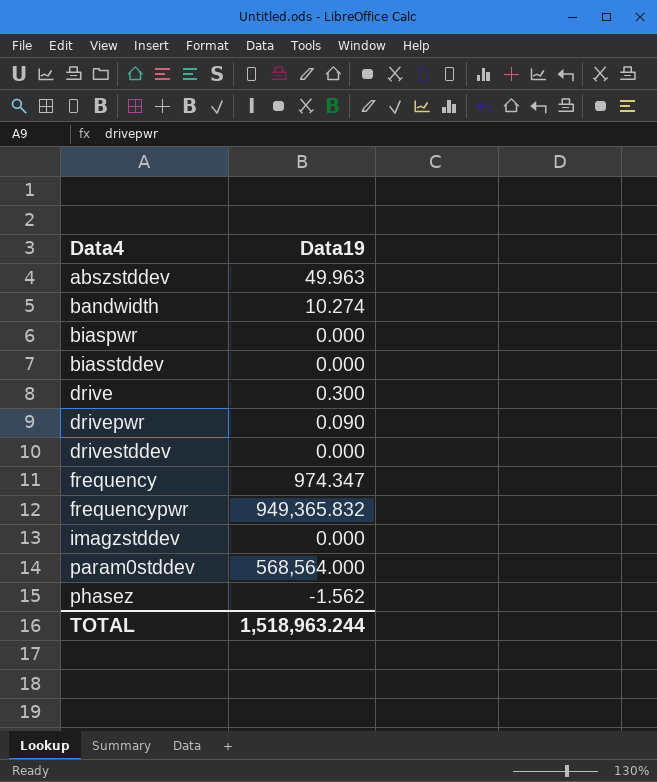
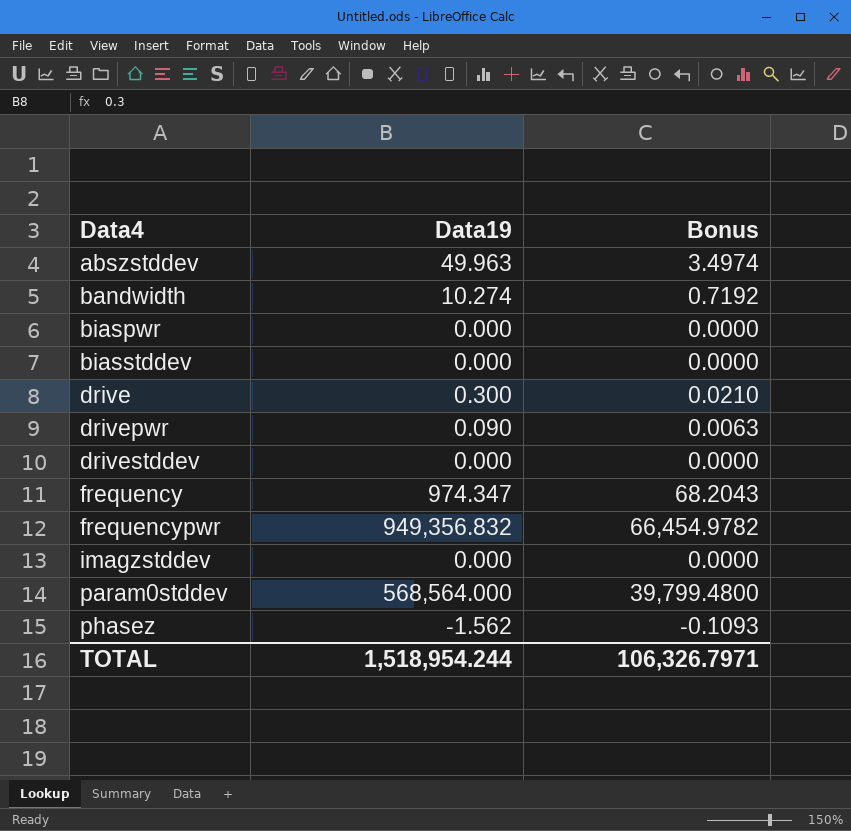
column Bonus | formula: none -> [Data19] * 0.07
frequencypwr | Data19: 949,365.832 -> 949,356.832
TOTAL | Data19: 1,518,963.244 -> 1,518,954.244

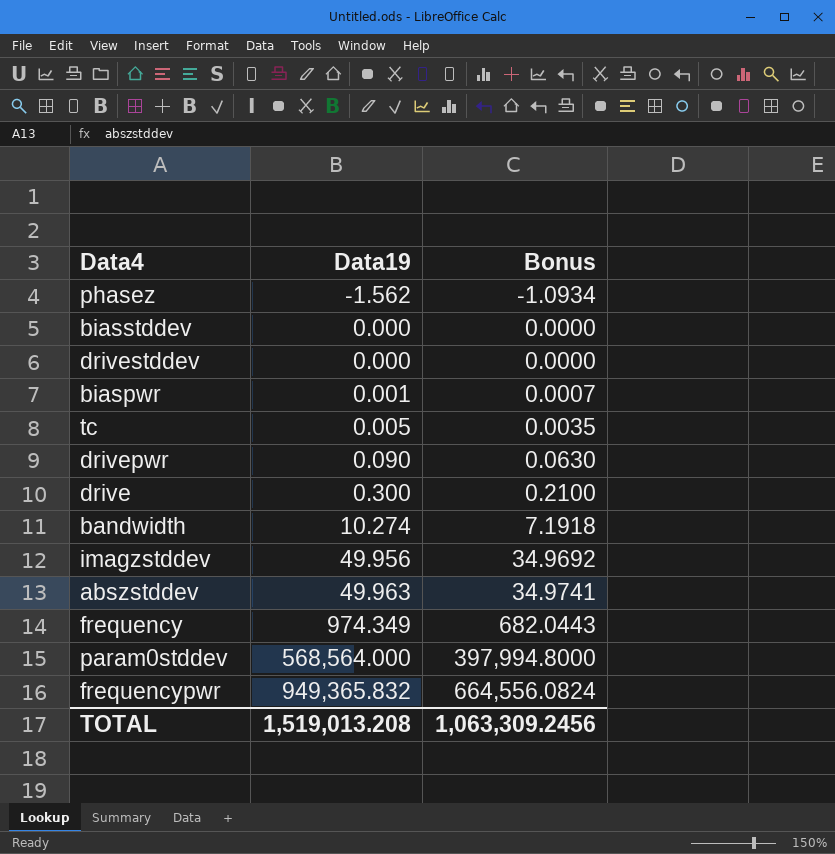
row order: Data4 ascending -> Data19 ascending
column Bonus | formula: [Data19] * 0.07 -> [Data19] * 0.7
biaspwr | Data19: 0.000 -> 0.001
row tc: none -> 0.005 | 0.0035
imagzstddev | Data19: 0.000 -> 49.956
frequency | Data19: 974.347 -> 974.349
frequencypwr | Data19: 949,356.832 -> 949,365.832
TOTAL | Data19: 1,518,954.244 -> 1,519,013.208
TOTAL | Bonus: 106,326.7971 -> 1,063,309.2456

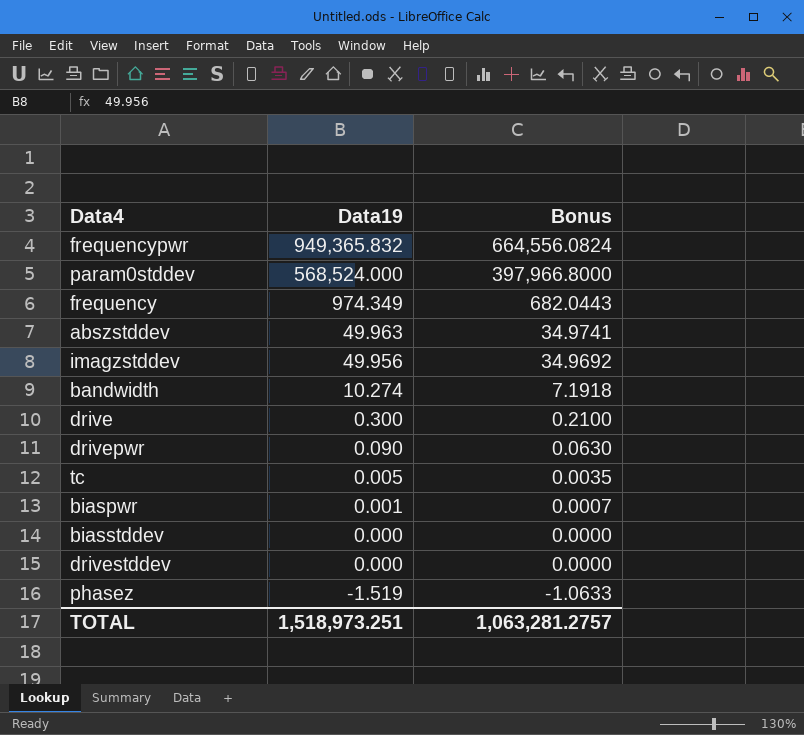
row order: Data19 ascending -> Data19 descending
param0stddev | Data19: 568,564.000 -> 568,524.000
param0stddev | Bonus: 397,994.8000 -> 397,966.8000
phasez | Data19: -1.562 -> -1.519
phasez | Bonus: -1.0934 -> -1.0633
TOTAL | Data19: 1,519,013.208 -> 1,518,973.251
TOTAL | Bonus: 1,063,309.2456 -> 1,063,281.2757

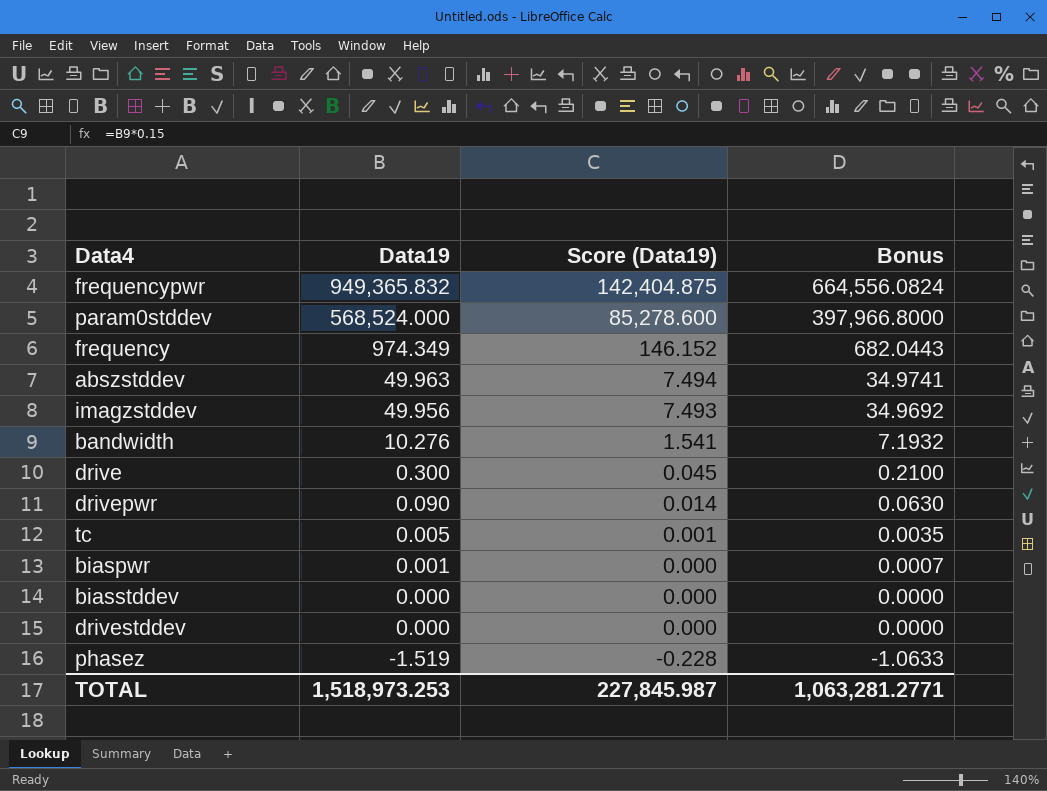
column Score (Data19) | formula: none -> [Data19] * 0.15
bandwidth | Data19: 10.274 -> 10.276
bandwidth | Bonus: 7.1918 -> 7.1932
TOTAL | Data19: 1,518,973.251 -> 1,518,973.253
TOTAL | Bonus: 1,063,281.2757 -> 1,063,281.2771

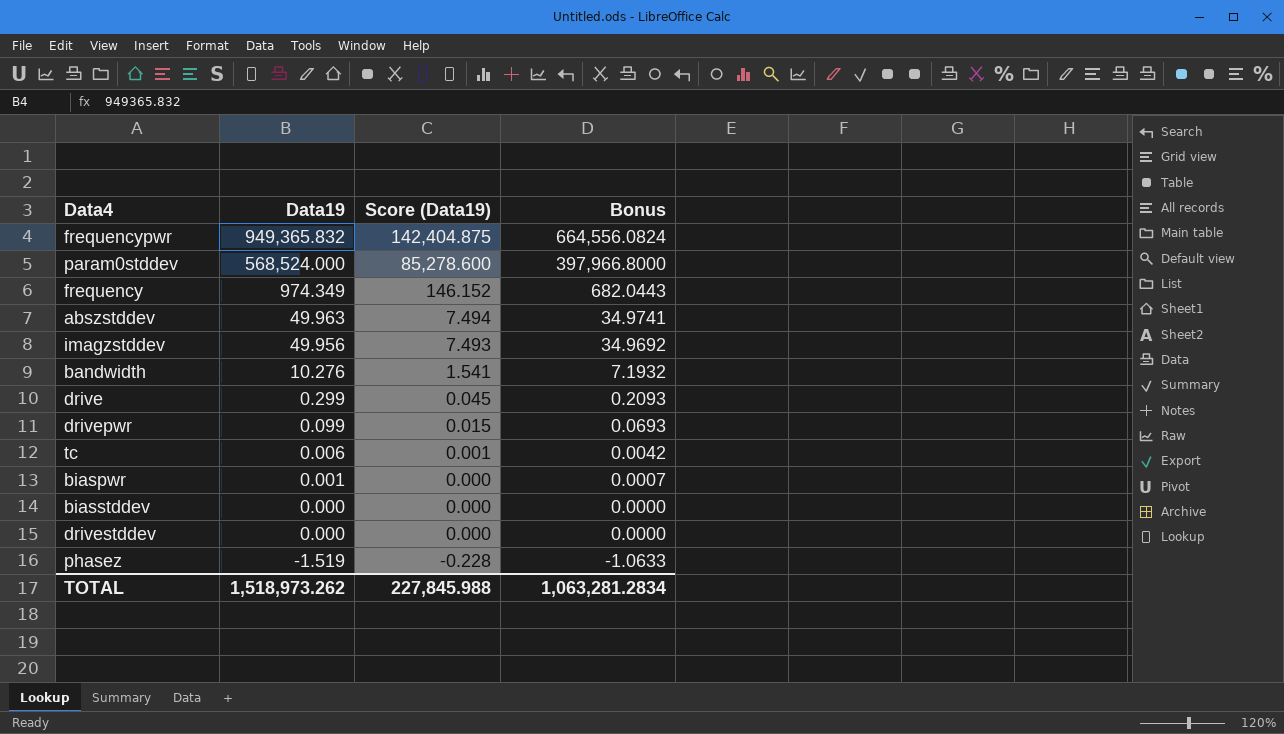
drive | Data19: 0.300 -> 0.299
drive | Bonus: 0.2100 -> 0.2093
drivepwr | Data19: 0.090 -> 0.099
drivepwr | Score (Data19): 0.014 -> 0.015
drivepwr | Bonus: 0.0630 -> 0.0693
tc | Data19: 0.005 -> 0.006
tc | Bonus: 0.0035 -> 0.0042
TOTAL | Data19: 1,518,973.253 -> 1,518,973.262
TOTAL | Score (Data19): 227,845.987 -> 227,845.988
TOTAL | Bonus: 1,063,281.2771 -> 1,063,281.2834

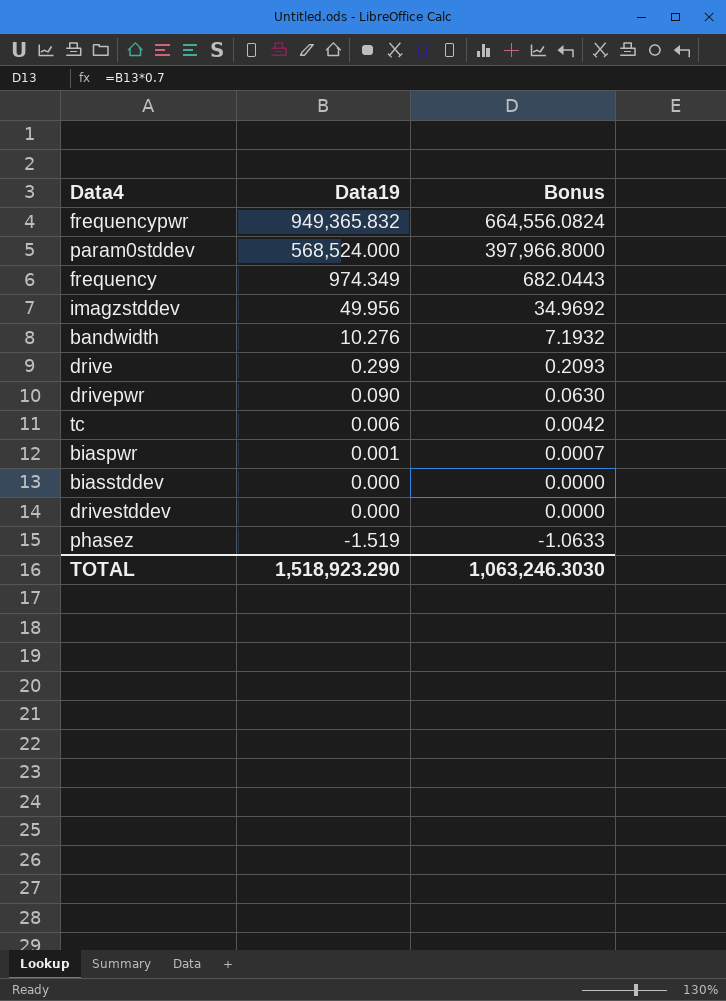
column Score (Data19) | formula: [Data19] * 0.15 -> none
row abszstddev: 49.963 | 7.494 | 34.9741 -> none
drivepwr | Data19: 0.099 -> 0.090
drivepwr | Bonus: 0.0693 -> 0.0630
TOTAL | Data19: 1,518,973.262 -> 1,518,923.290
TOTAL | Bonus: 1,063,281.2834 -> 1,063,246.3030

